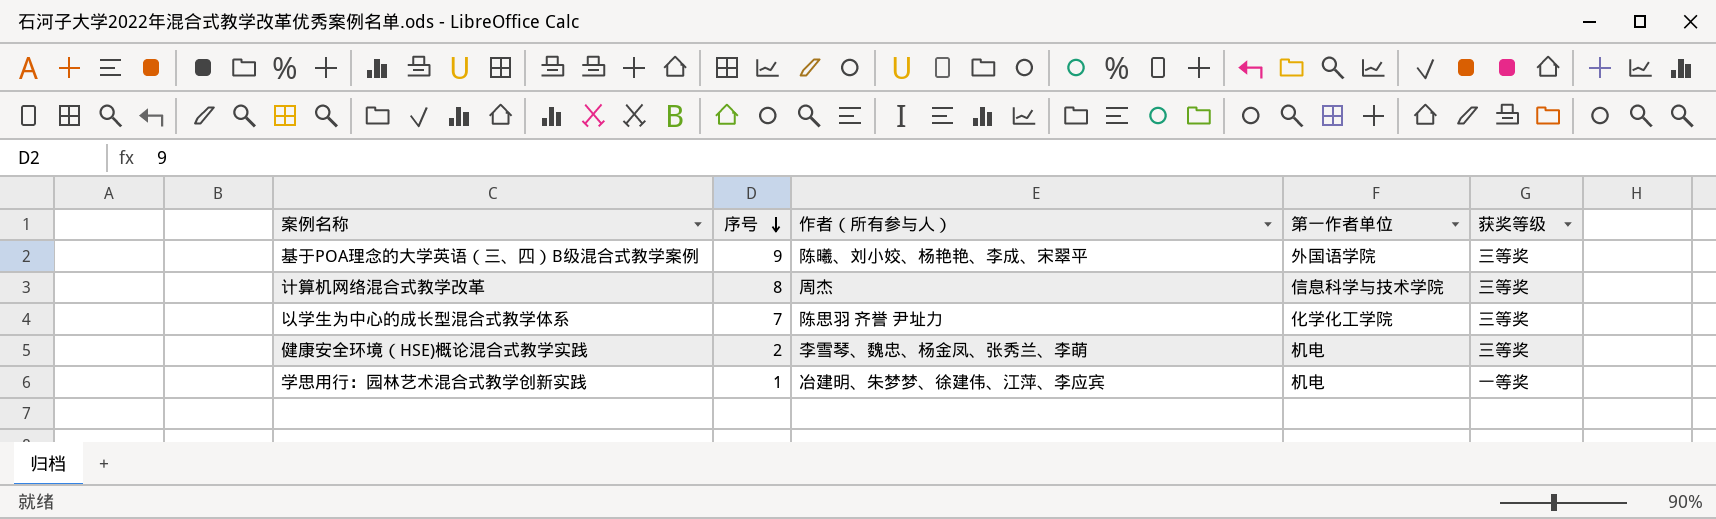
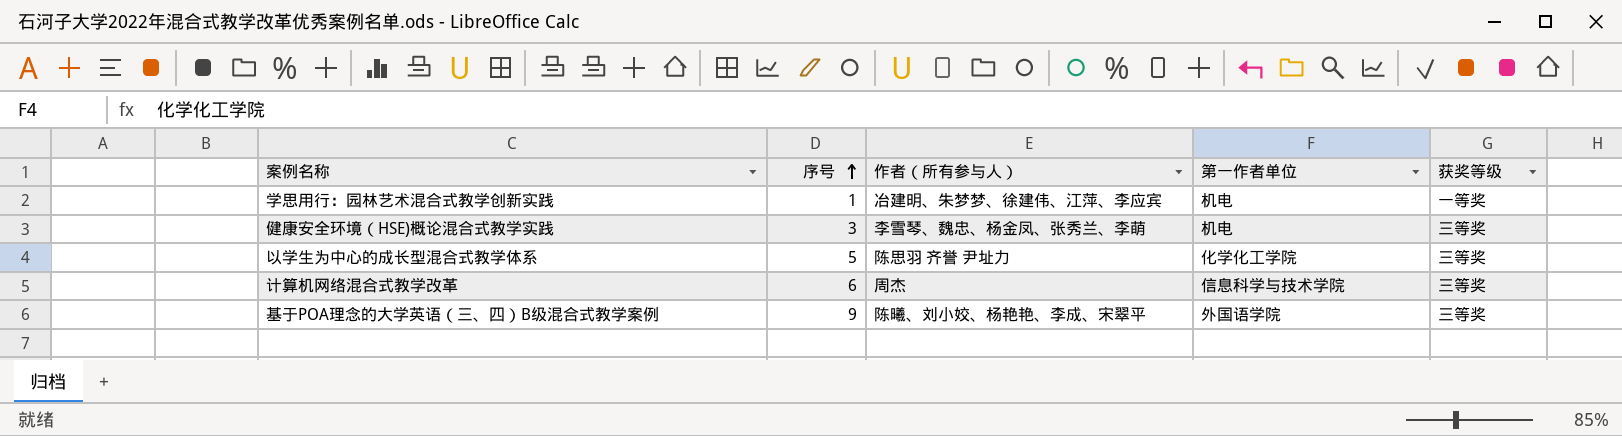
row order: 序号 descending -> 序号 ascending
健康安全环境（HSE)概论混合式教学实践 | 序号: 2 -> 3
以学生为中心的成长型混合式教学体系 | 序号: 7 -> 5
计算机网络混合式教学改革 | 序号: 8 -> 6

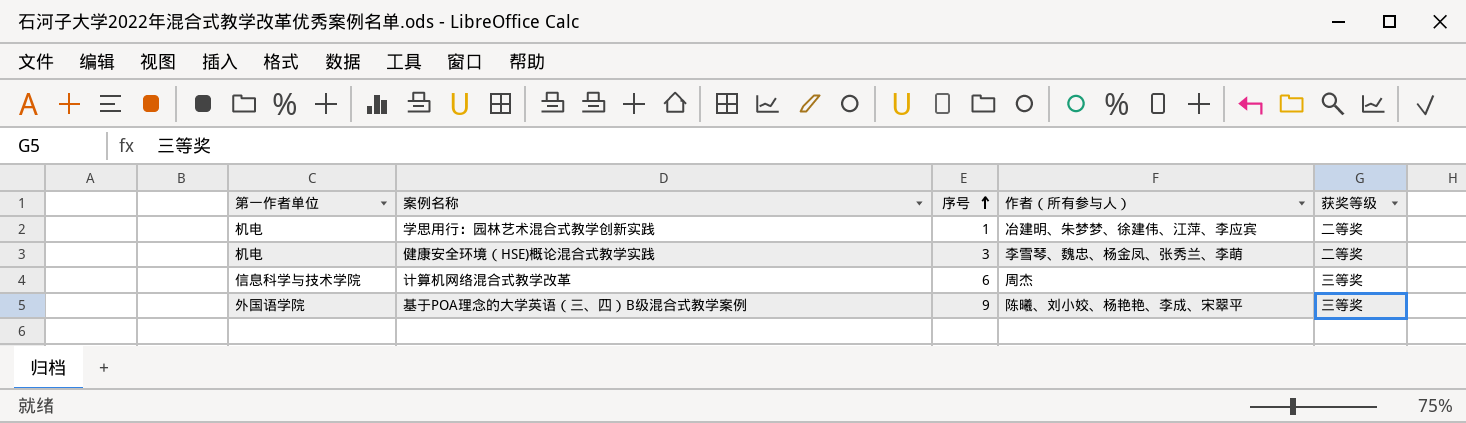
column 第一作者单位 | position: 4 -> 1
row 以学生为中心的成长型混合式教学体系: 5 | 陈思羽 齐誉 尹址力 | 化学化工学院 | 三等奖 -> none
学思用行：园林艺术混合式教学创新实践 | 获奖等级: 一等奖 -> 二等奖
健康安全环境（HSE)概论混合式教学实践 | 获奖等级: 三等奖 -> 二等奖

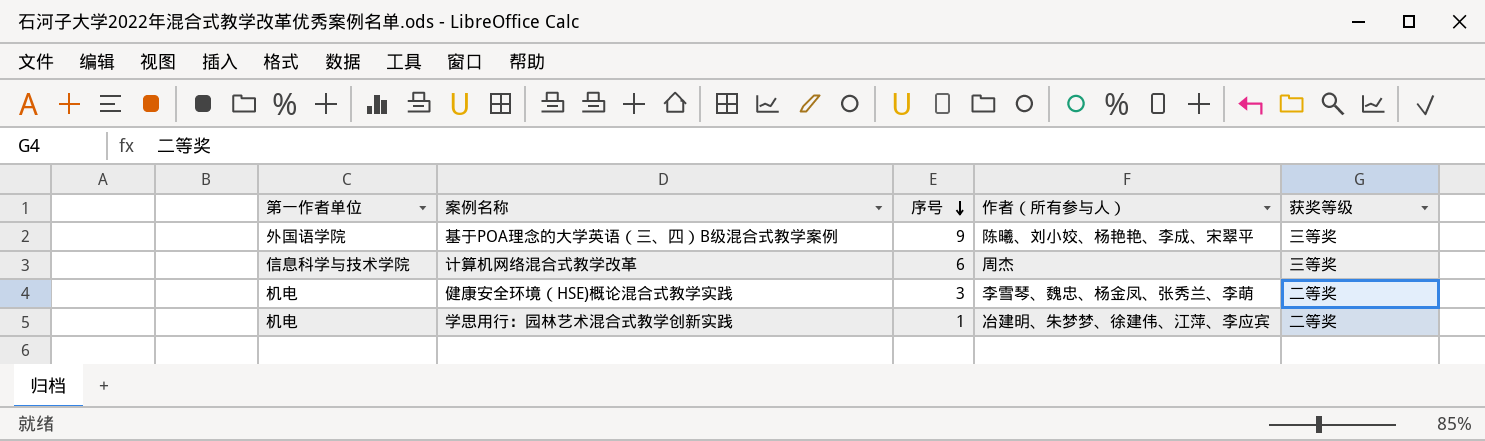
row order: 序号 ascending -> 序号 descending

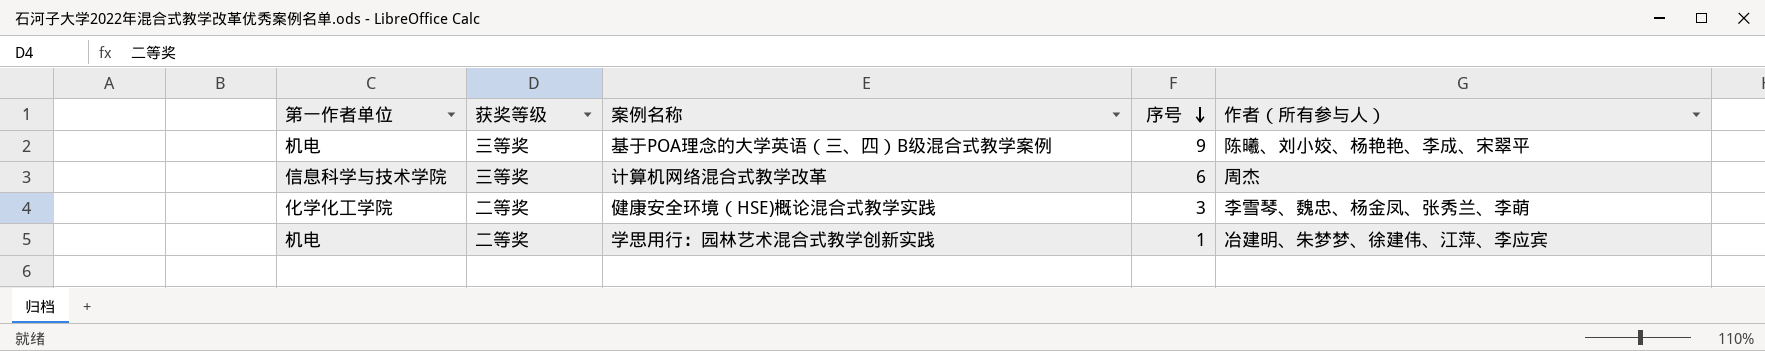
column 获奖等级 | position: 5 -> 2
基于POA理念的大学英语（三、四）B级混合式教学案例 | 第一作者单位: 外国语学院 -> 机电
健康安全环境（HSE)概论混合式教学实践 | 第一作者单位: 机电 -> 化学化工学院

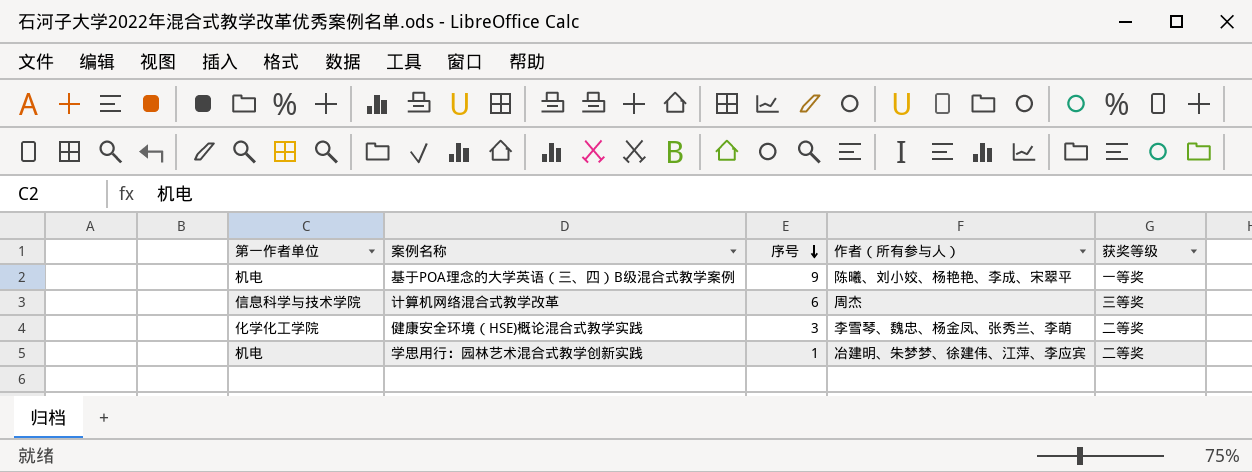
column 获奖等级 | position: 2 -> 5
基于POA理念的大学英语（三、四）B级混合式教学案例 | 获奖等级: 三等奖 -> 一等奖

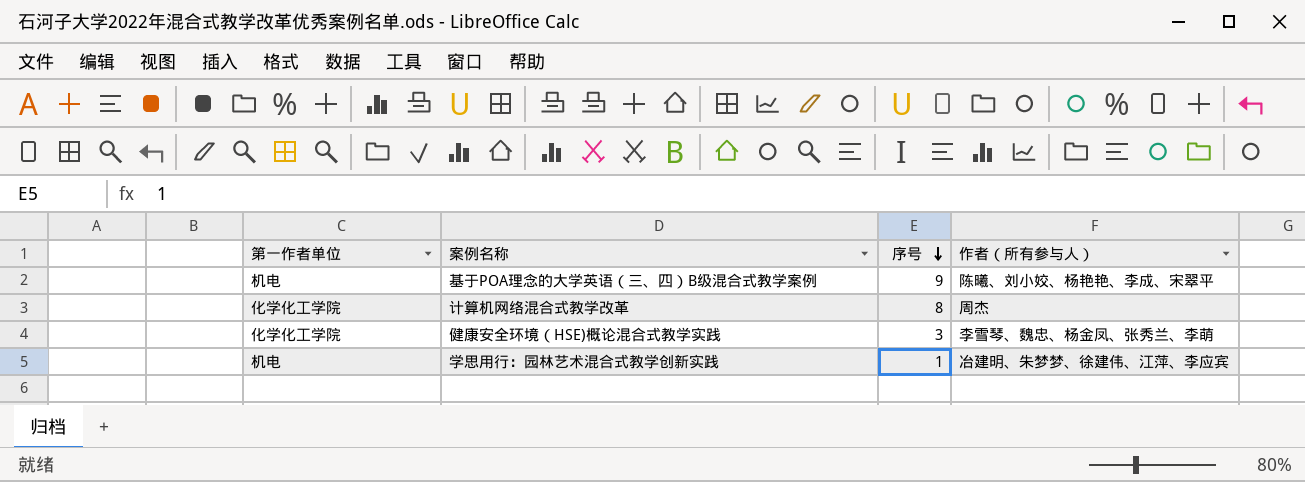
column 获奖等级 | position: 5 -> none
计算机网络混合式教学改革 | 第一作者单位: 信息科学与技术学院 -> 化学化工学院
计算机网络混合式教学改革 | 序号: 6 -> 8

